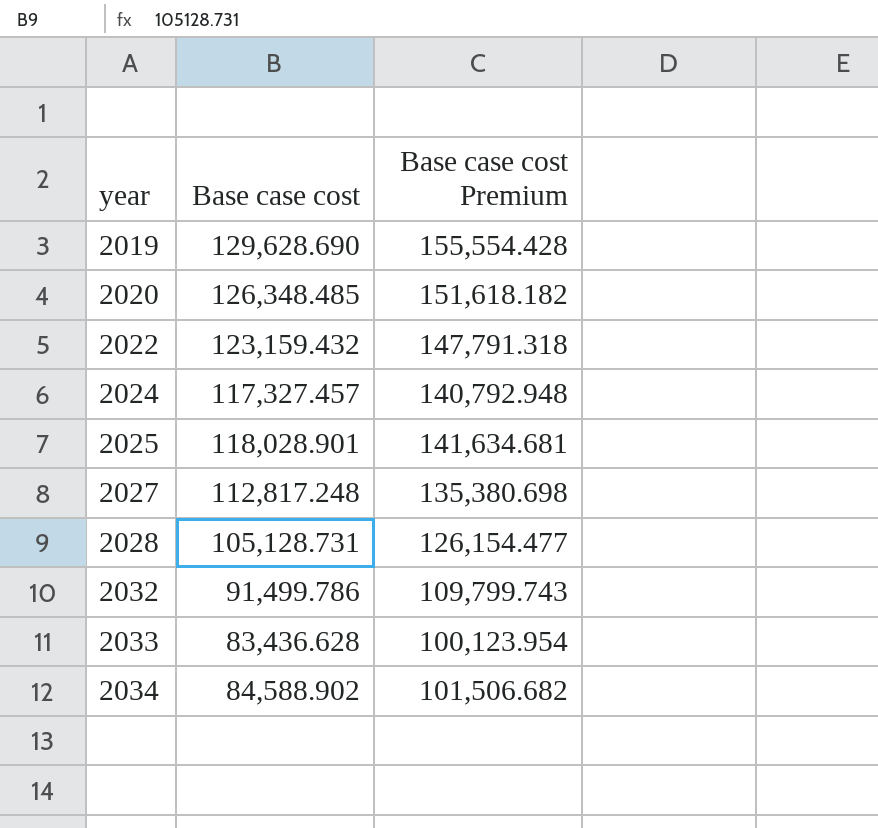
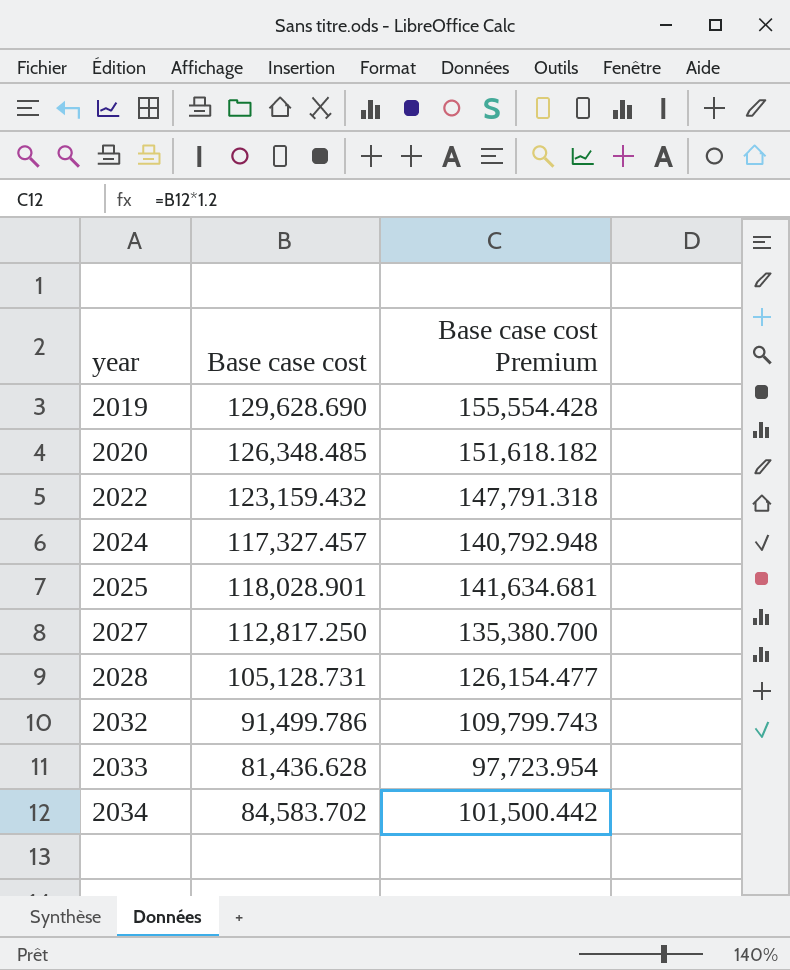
2027 | Base case cost: 112,817.248 -> 112,817.250
2027 | Base case cost Premium: 135,380.698 -> 135,380.700
2033 | Base case cost: 83,436.628 -> 81,436.628
2033 | Base case cost Premium: 100,123.954 -> 97,723.954
2034 | Base case cost: 84,588.902 -> 84,583.702
2034 | Base case cost Premium: 101,506.682 -> 101,500.442

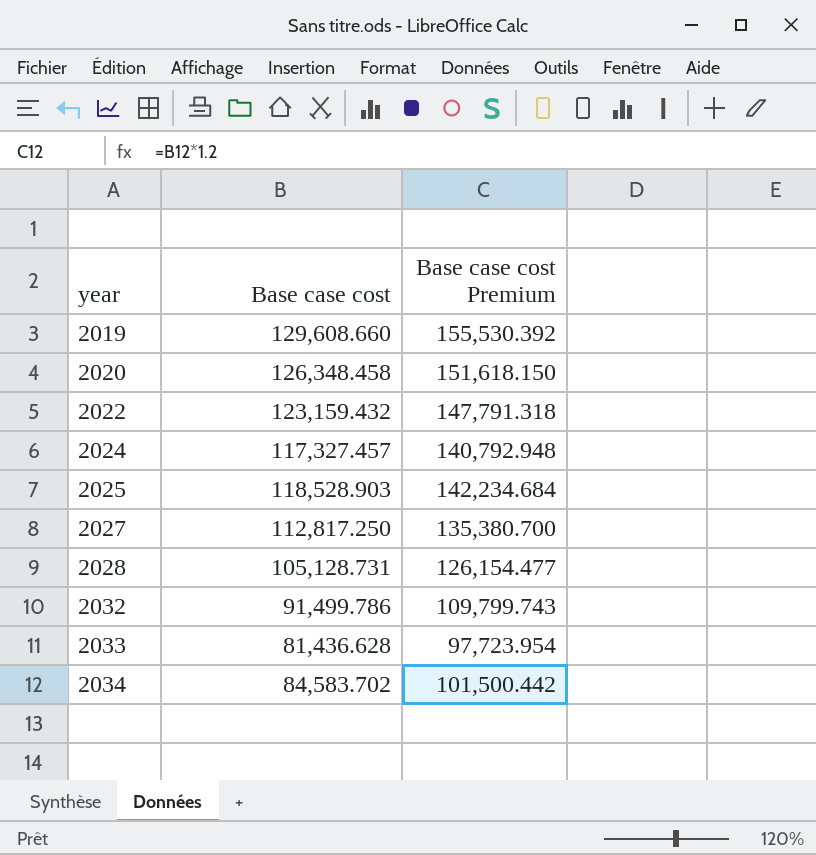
2019 | Base case cost: 129,628.690 -> 129,608.660
2019 | Base case cost Premium: 155,554.428 -> 155,530.392
2020 | Base case cost: 126,348.485 -> 126,348.458
2020 | Base case cost Premium: 151,618.182 -> 151,618.150
2025 | Base case cost: 118,028.901 -> 118,528.903
2025 | Base case cost Premium: 141,634.681 -> 142,234.684

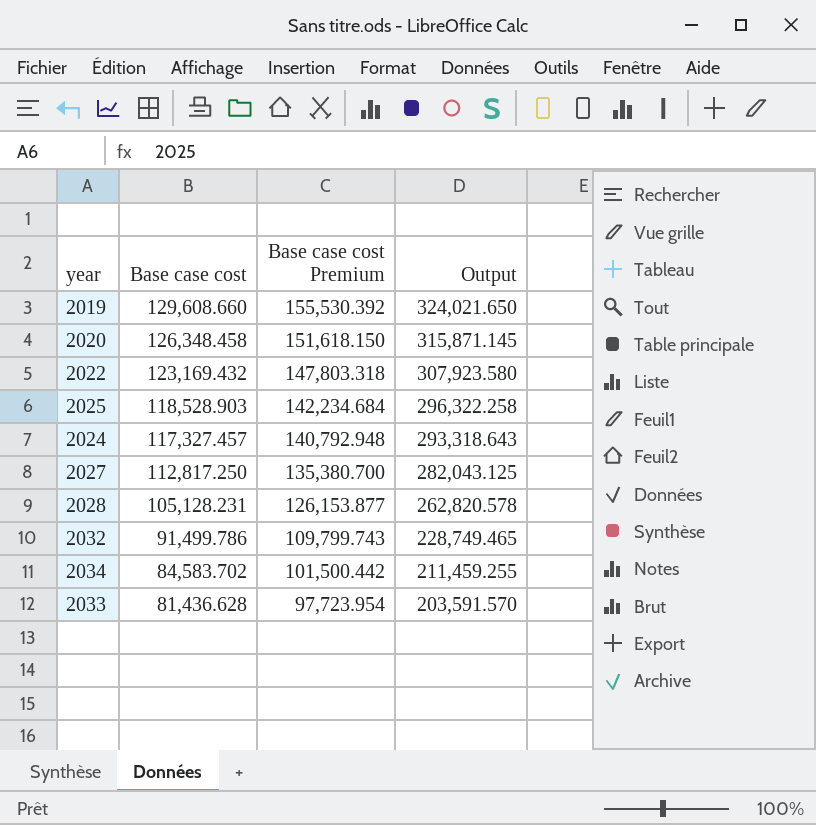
row order: year ascending -> Base case cost descending
column Output | formula: none -> [Base case cost] * 2.5
2022 | Base case cost: 123,159.432 -> 123,169.432
2022 | Base case cost Premium: 147,791.318 -> 147,803.318
2028 | Base case cost: 105,128.731 -> 105,128.231
2028 | Base case cost Premium: 126,154.477 -> 126,153.877

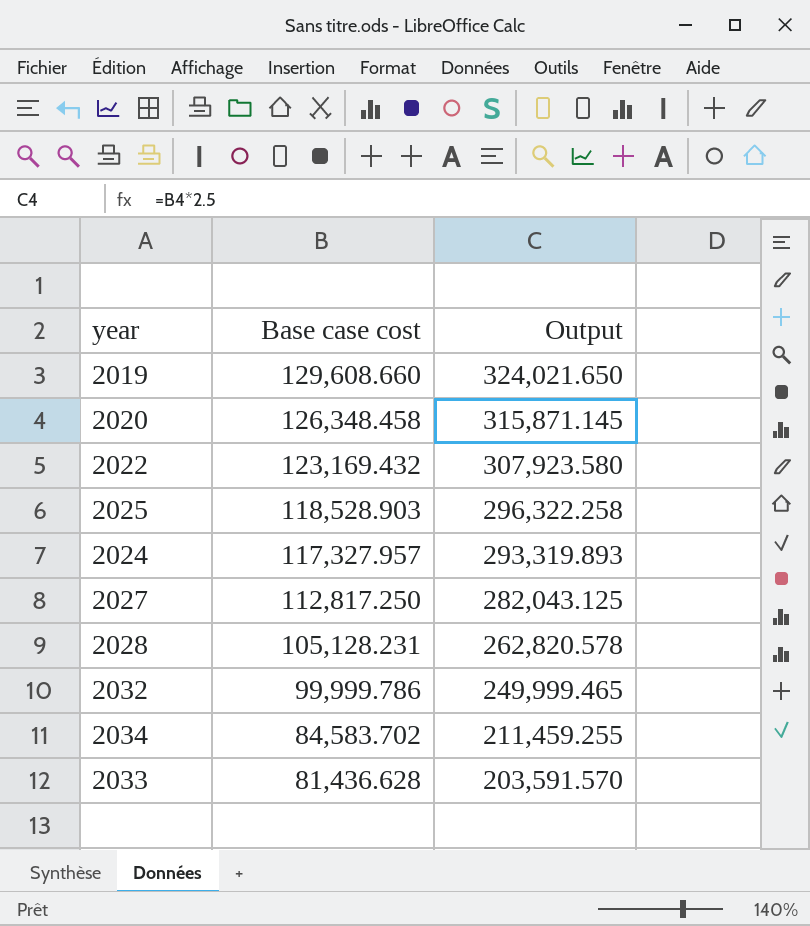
column Base case cost Premium | formula: [Base case cost] * 1.2 -> none
2024 | Base case cost: 117,327.457 -> 117,327.957
2024 | Output: 293,318.643 -> 293,319.893
2032 | Base case cost: 91,499.786 -> 99,999.786
2032 | Output: 228,749.465 -> 249,999.465

